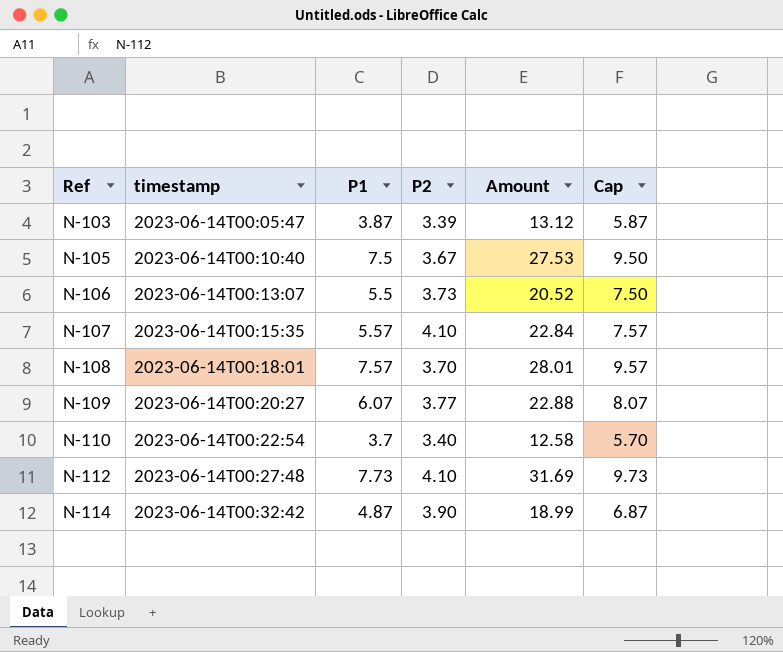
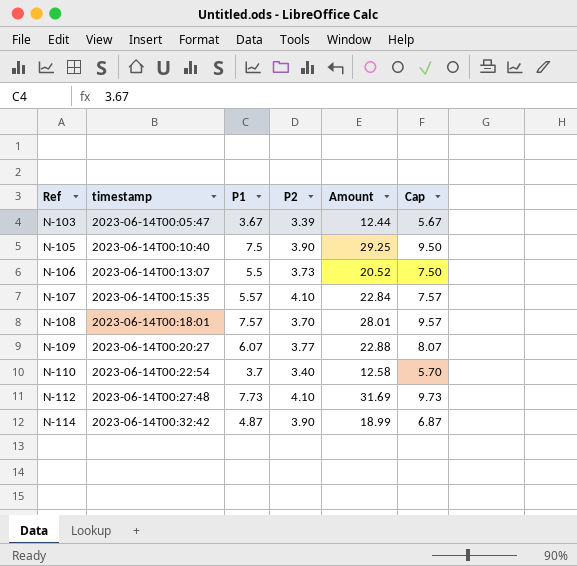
N-103 | P1: 3.87 -> 3.67
N-103 | Amount: 13.12 -> 12.44
N-103 | Cap: 5.87 -> 5.67
N-105 | P2: 3.67 -> 3.90
N-105 | Amount: 27.53 -> 29.25

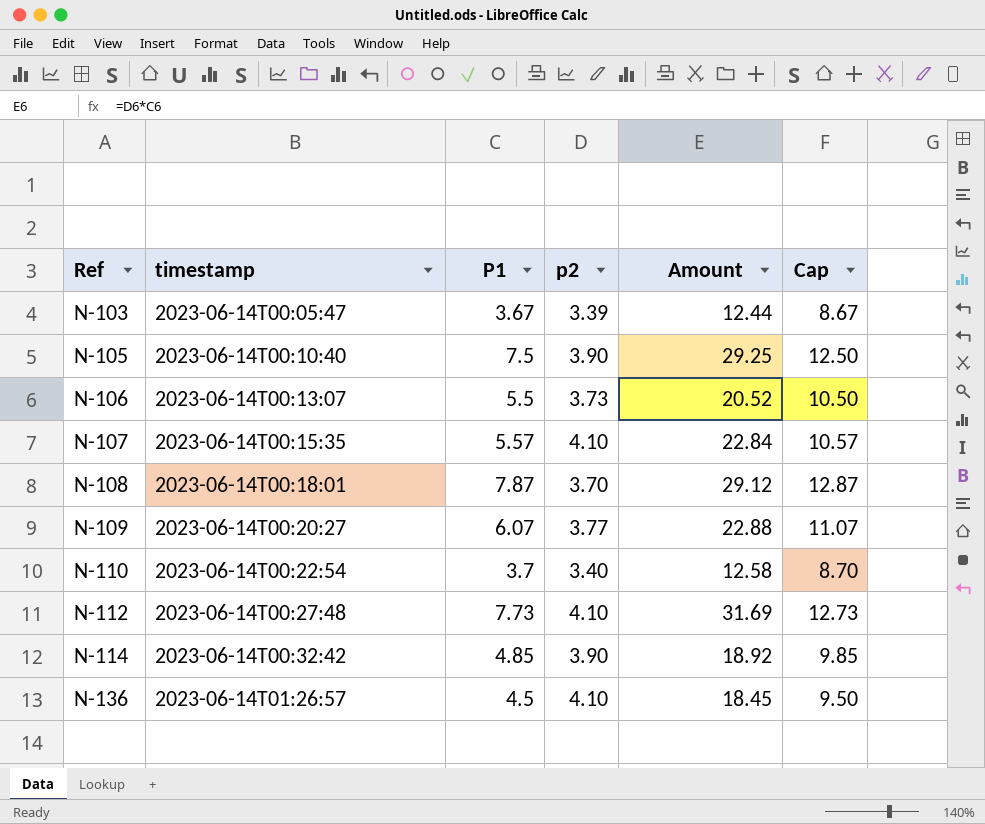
column name: P2 -> p2
column Cap | formula: [P1] + 2 -> [P1] + 5
N-108 | P1: 7.57 -> 7.87
N-108 | Amount: 28.01 -> 29.12
N-114 | P1: 4.87 -> 4.85
N-114 | Amount: 18.99 -> 18.92
row N-136: none -> 2023-06-14T01:26:57 | 4.5 | 4.10 | 18.45 | 9.50

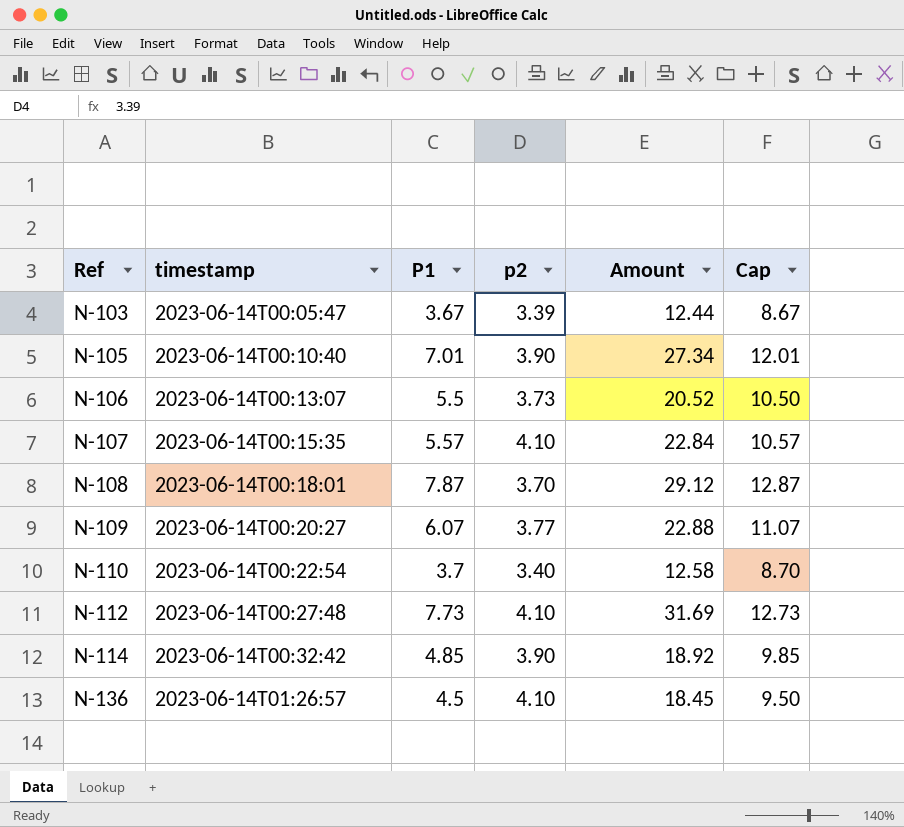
N-105 | P1: 7.5 -> 7.01
N-105 | Amount: 29.25 -> 27.34
N-105 | Cap: 12.50 -> 12.01

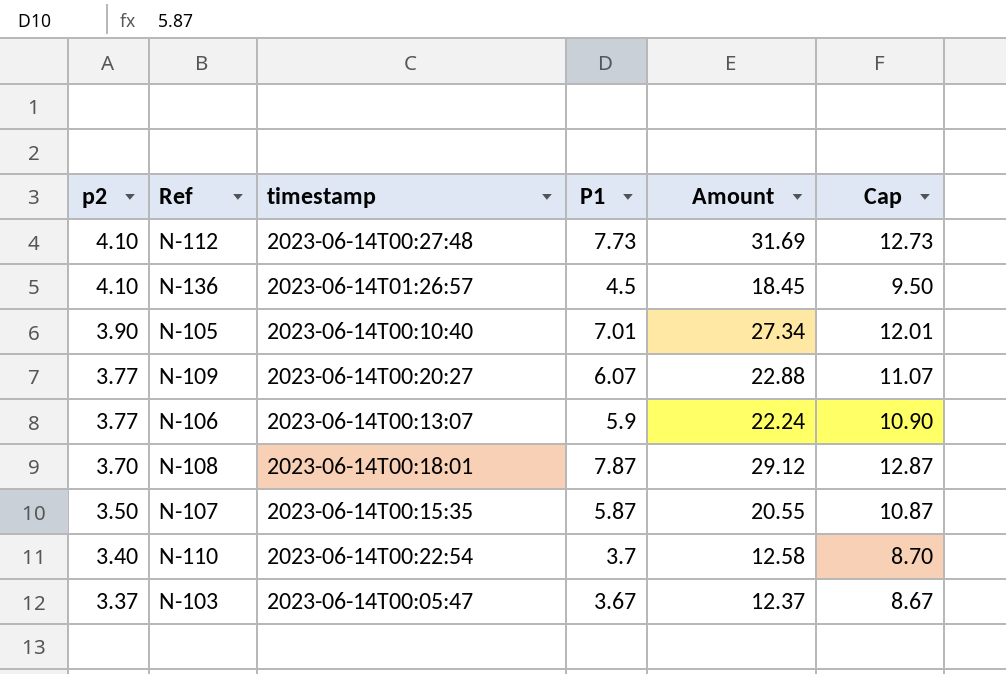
row order: Ref ascending -> p2 descending
column p2 | position: 4 -> 1
row N-114: 2023-06-14T00:32:42 | 4.85 | 3.90 | 18.92 | 9.85 -> none
N-106 | p2: 3.73 -> 3.77
N-106 | P1: 5.5 -> 5.9
N-106 | Amount: 20.52 -> 22.24
N-106 | Cap: 10.50 -> 10.90
N-107 | p2: 4.10 -> 3.50
N-107 | P1: 5.57 -> 5.87
N-107 | Amount: 22.84 -> 20.55
N-107 | Cap: 10.57 -> 10.87
N-103 | p2: 3.39 -> 3.37
N-103 | Amount: 12.44 -> 12.37

